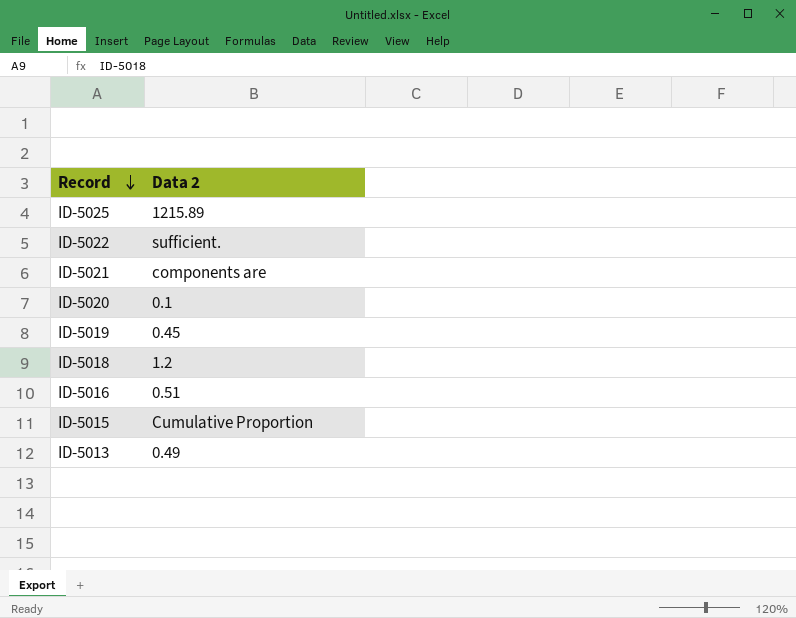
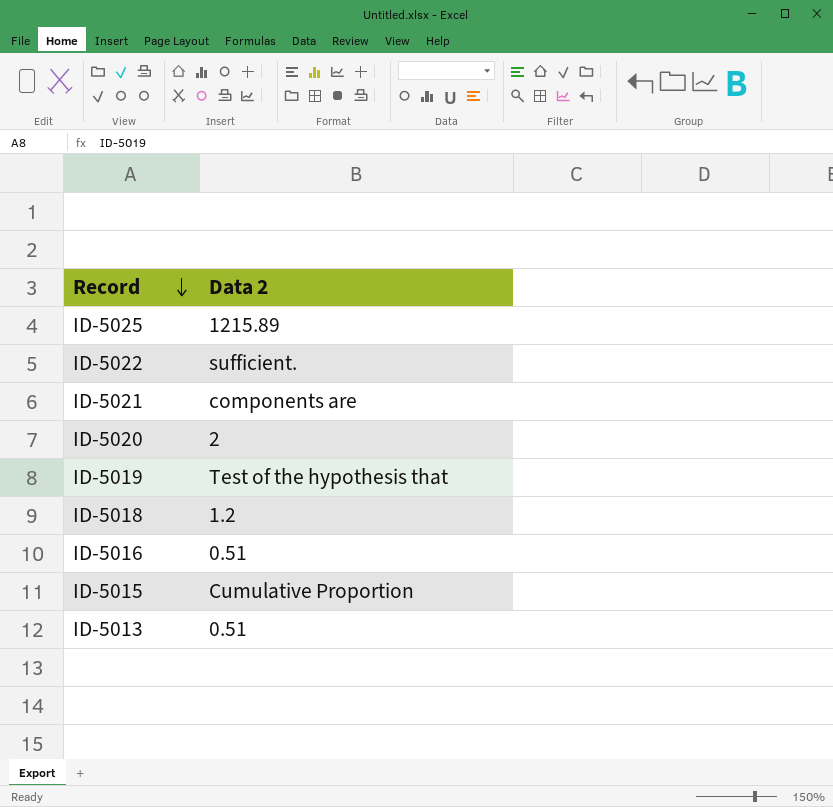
ID-5020 | Data 2: 0.1 -> 2
ID-5019 | Data 2: 0.45 -> Test of the hypothesis that
ID-5013 | Data 2: 0.49 -> 0.51

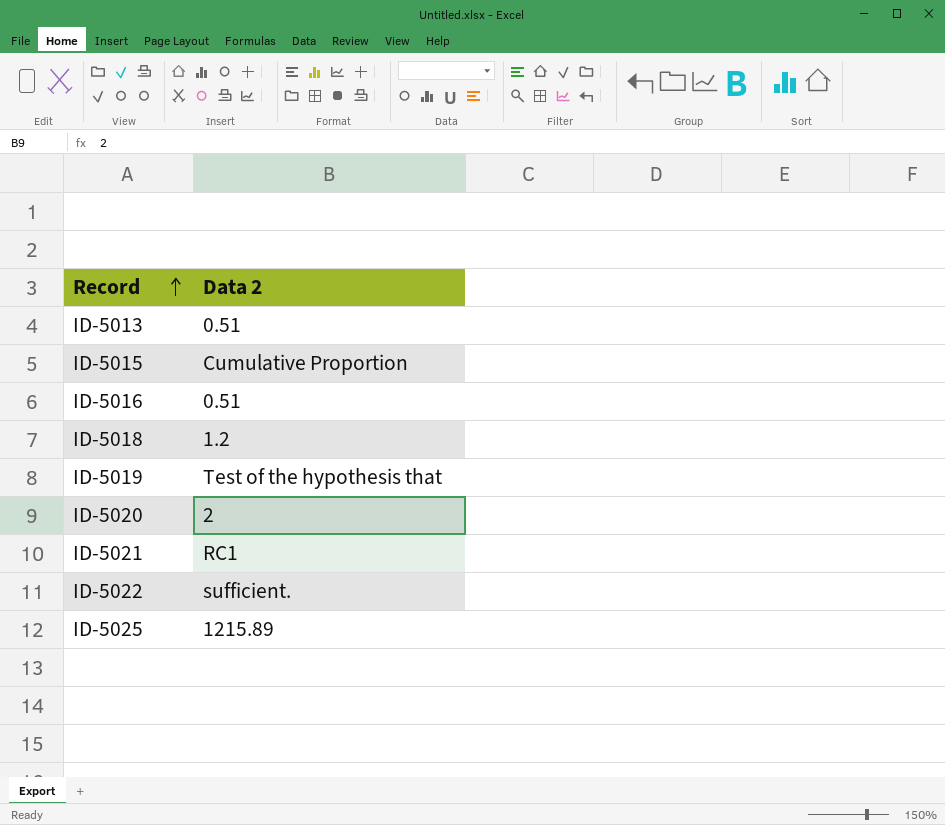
row order: Record descending -> Record ascending
ID-5021 | Data 2: components are -> RC1

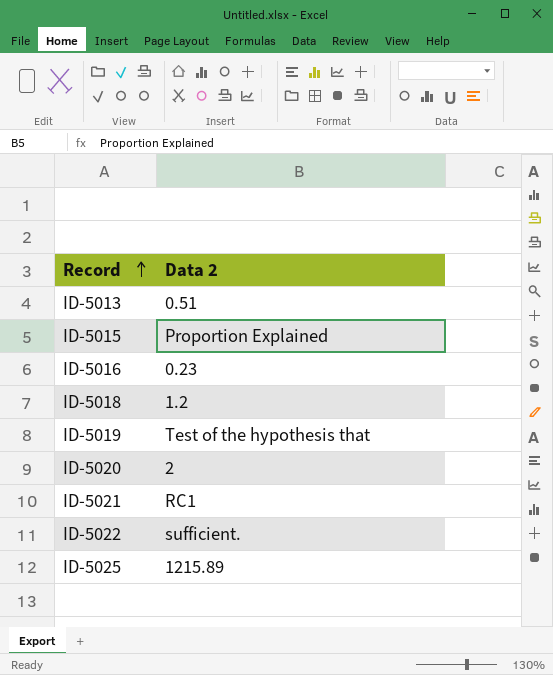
ID-5015 | Data 2: Cumulative Proportion -> Proportion Explained
ID-5016 | Data 2: 0.51 -> 0.23

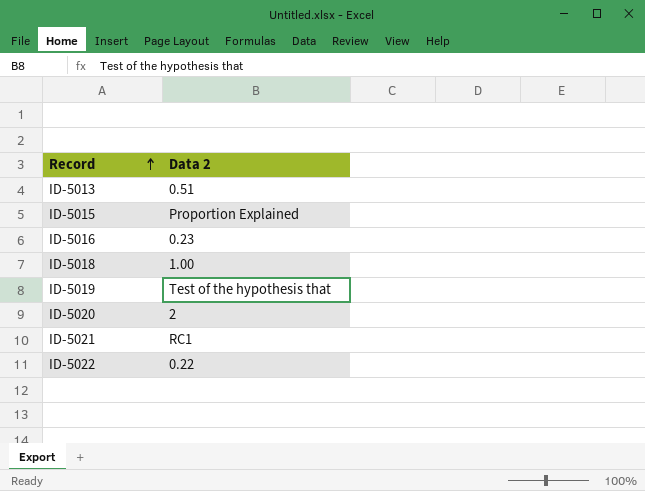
row ID-5025: 1215.89 -> none
ID-5018 | Data 2: 1.2 -> 1.00
ID-5022 | Data 2: sufficient. -> 0.22

